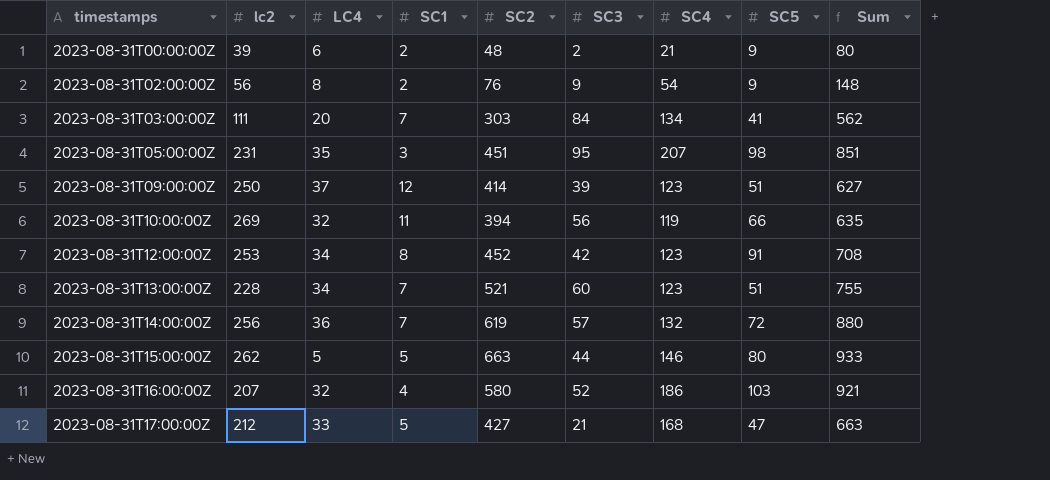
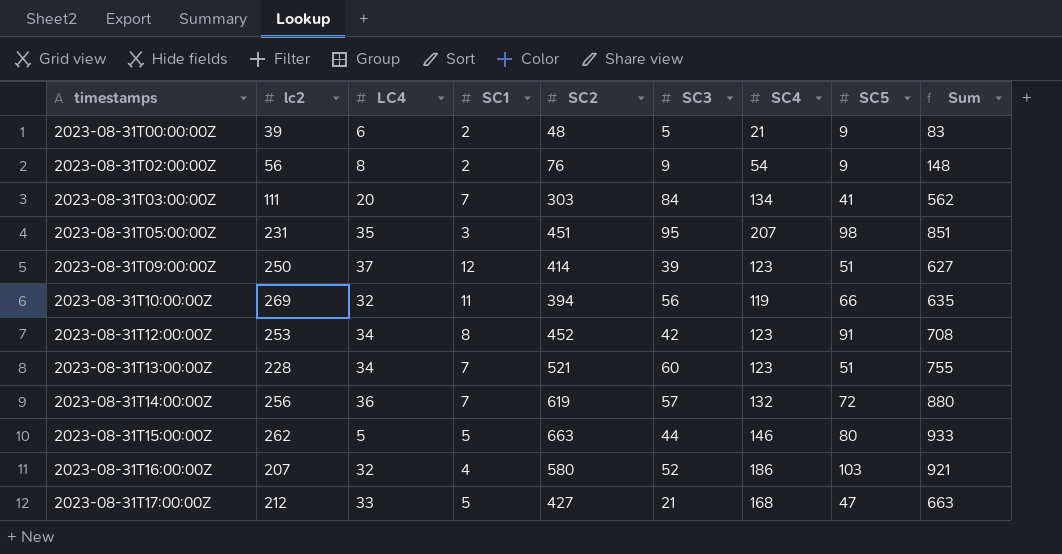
2023-08-31T00:00:00Z | SC3: 2 -> 5
2023-08-31T00:00:00Z | Sum: 80 -> 83

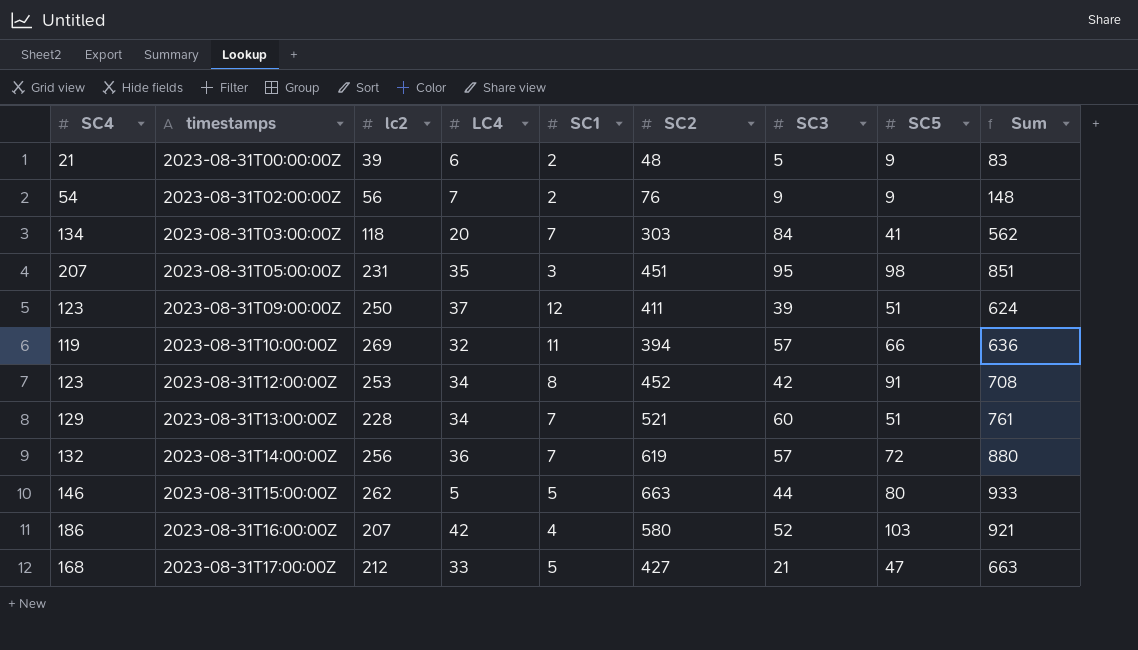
column SC4 | position: 7 -> 1
2023-08-31T02:00:00Z | LC4: 8 -> 7
2023-08-31T03:00:00Z | lc2: 111 -> 118
2023-08-31T09:00:00Z | SC2: 414 -> 411
2023-08-31T09:00:00Z | Sum: 627 -> 624
2023-08-31T10:00:00Z | SC3: 56 -> 57
2023-08-31T10:00:00Z | Sum: 635 -> 636
2023-08-31T13:00:00Z | SC4: 123 -> 129
2023-08-31T13:00:00Z | Sum: 755 -> 761
2023-08-31T16:00:00Z | LC4: 32 -> 42

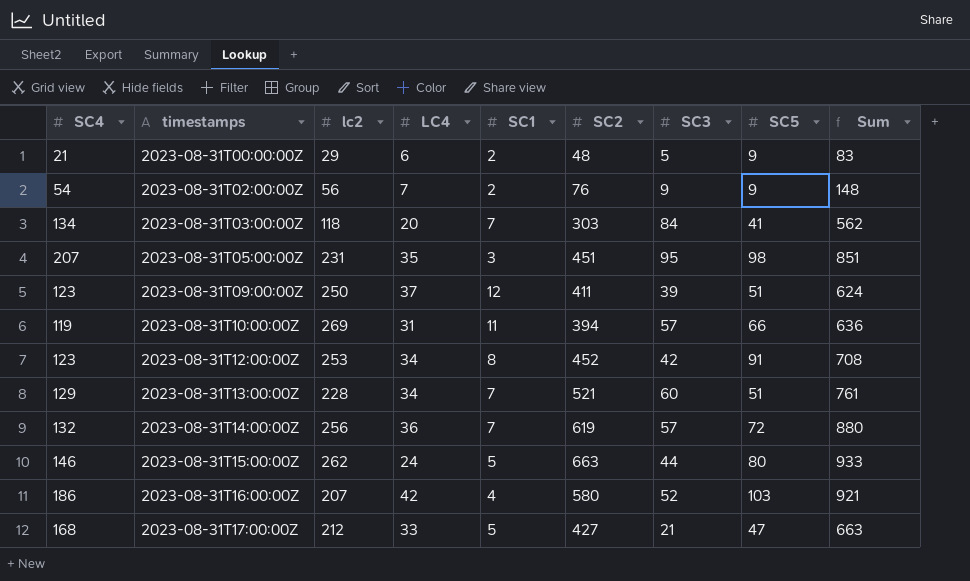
2023-08-31T00:00:00Z | lc2: 39 -> 29
2023-08-31T10:00:00Z | LC4: 32 -> 31
2023-08-31T15:00:00Z | LC4: 5 -> 24

